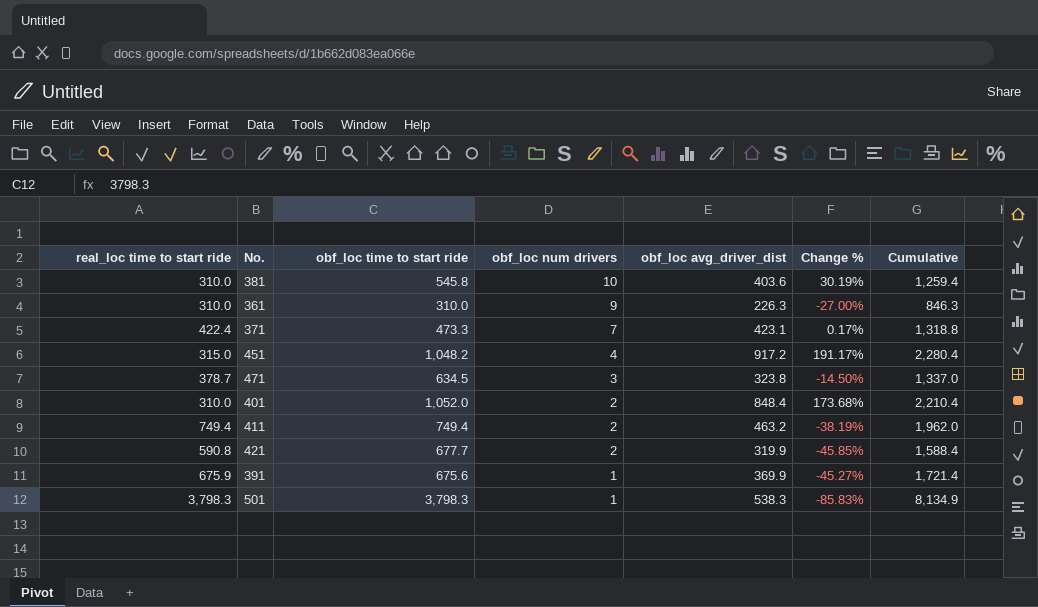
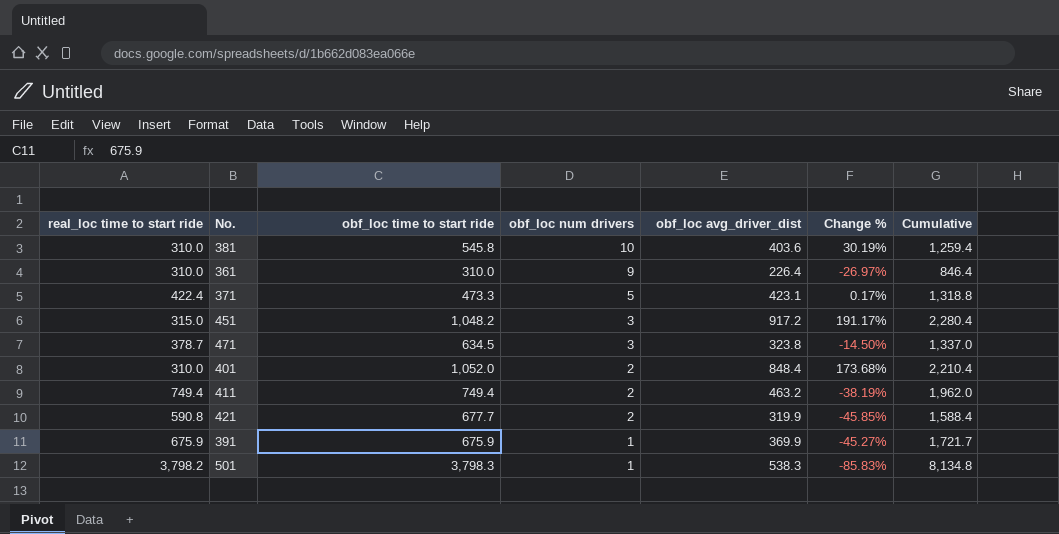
361 | obf_loc avg_driver_dist: 226.3 -> 226.4
361 | Change %: -27.00% -> -26.97%
361 | Cumulative: 846.3 -> 846.4
371 | obf_loc num drivers: 7 -> 5
451 | obf_loc num drivers: 4 -> 3
391 | obf_loc time to start ride: 675.6 -> 675.9
391 | Cumulative: 1,721.4 -> 1,721.7
501 | real_loc time to start ride: 3,798.3 -> 3,798.2
501 | Cumulative: 8,134.9 -> 8,134.8

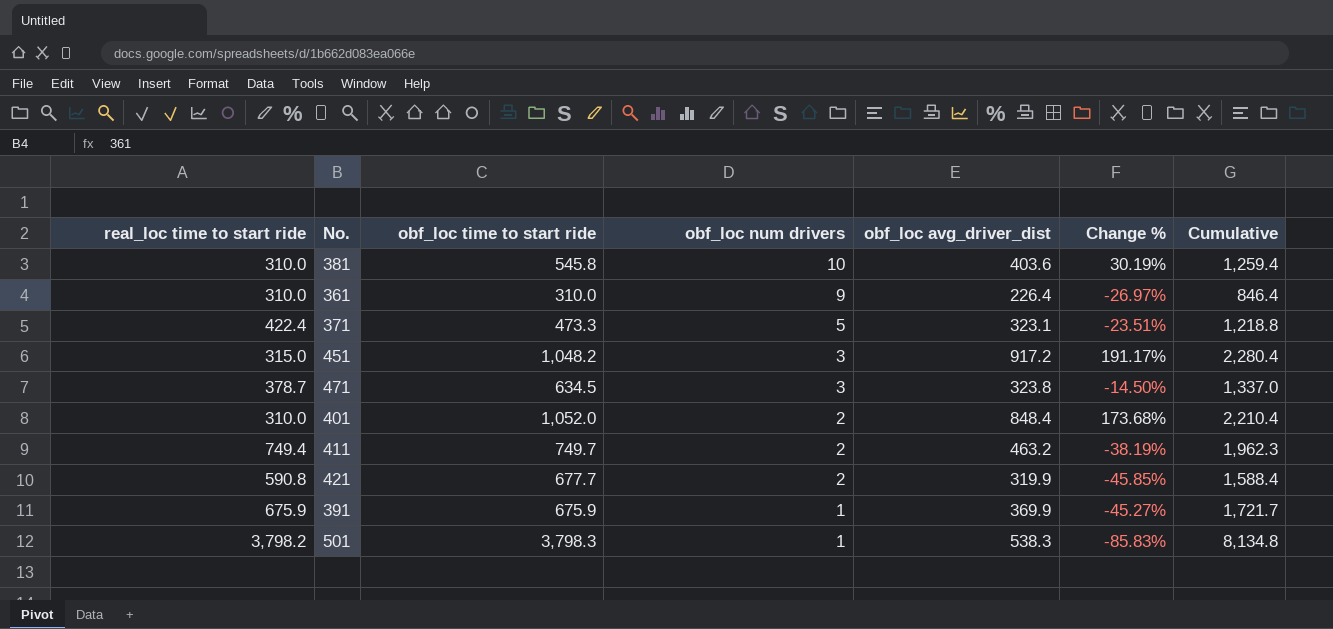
371 | obf_loc avg_driver_dist: 423.1 -> 323.1
371 | Change %: 0.17% -> -23.51%
371 | Cumulative: 1,318.8 -> 1,218.8
411 | obf_loc time to start ride: 749.4 -> 749.7
411 | Cumulative: 1,962.0 -> 1,962.3

